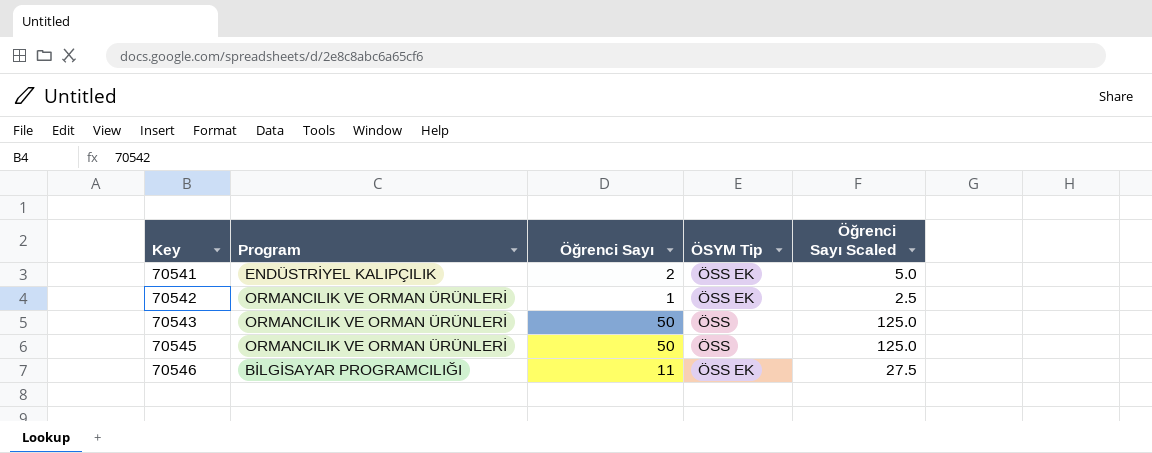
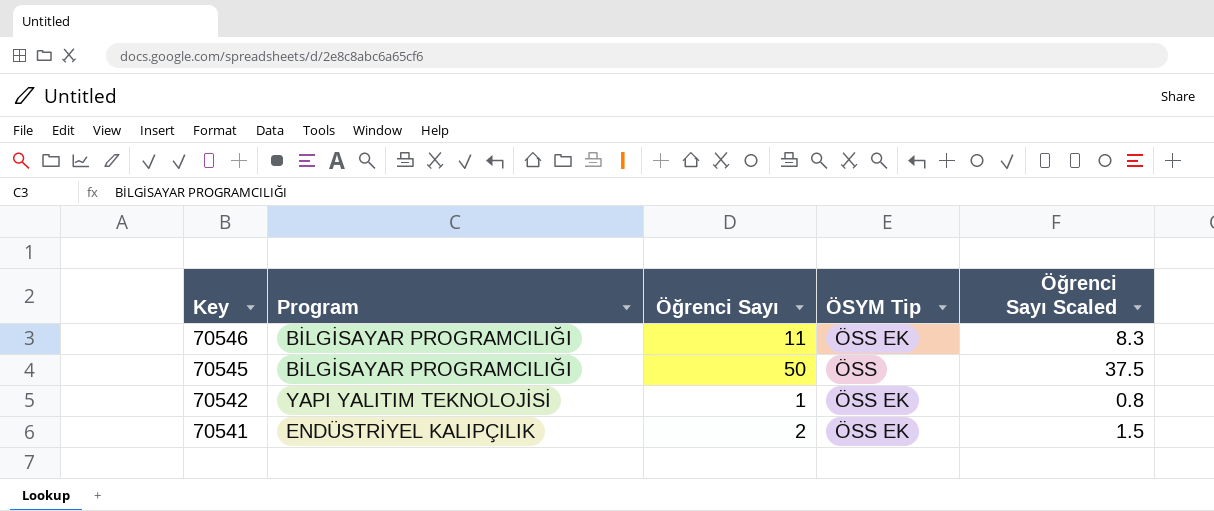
row order: Key ascending -> Key descending
column Öğrenci Sayı Scaled | formula: [Öğrenci Sayı] * 2.5 -> [Öğrenci Sayı] * 0.75
row 70543: ORMANCILIK VE ORMAN ÜRÜNLERİ | 50 | ÖSS | 125.0 -> none
70545 | Program: ORMANCILIK VE ORMAN ÜRÜNLERİ -> BİLGİSAYAR PROGRAMCILIĞI
70542 | Program: ORMANCILIK VE ORMAN ÜRÜNLERİ -> YAPI YALITIM TEKNOLOJİSİ

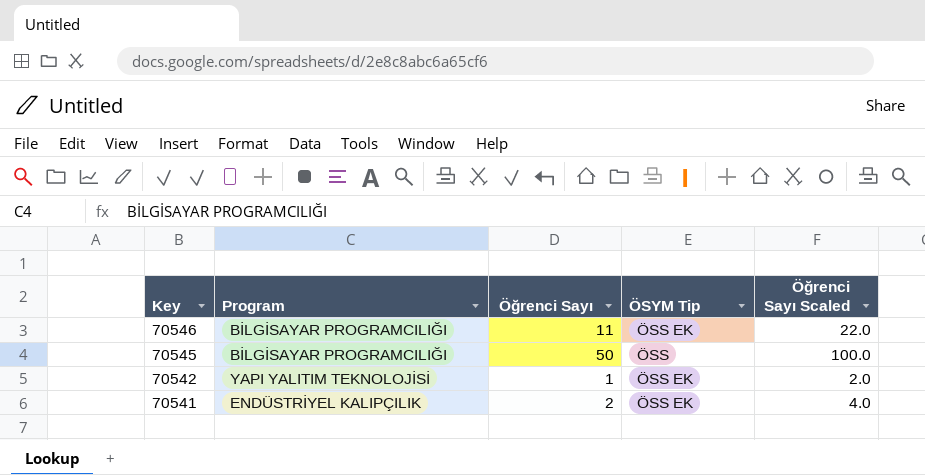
column Öğrenci Sayı Scaled | formula: [Öğrenci Sayı] * 0.75 -> [Öğrenci Sayı] * 2

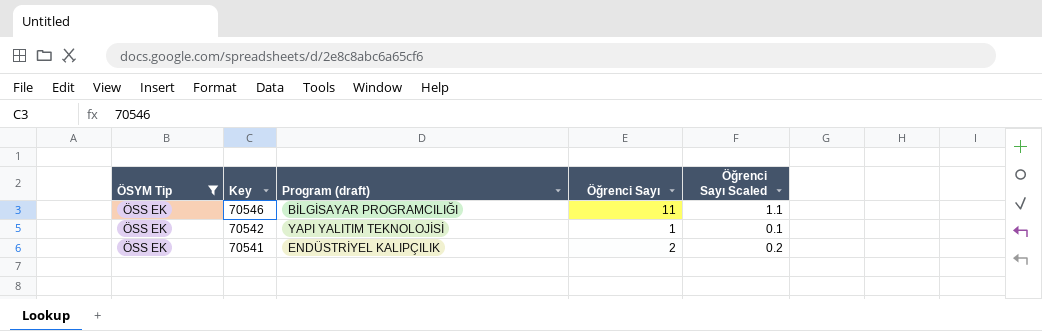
filter: none -> ÖSYM Tip = ÖSS EK
column ÖSYM Tip | position: 4 -> 1
column name: Program -> Program (draft)
column Öğrenci Sayı Scaled | formula: [Öğrenci Sayı] * 2 -> [Öğrenci Sayı] * 0.1

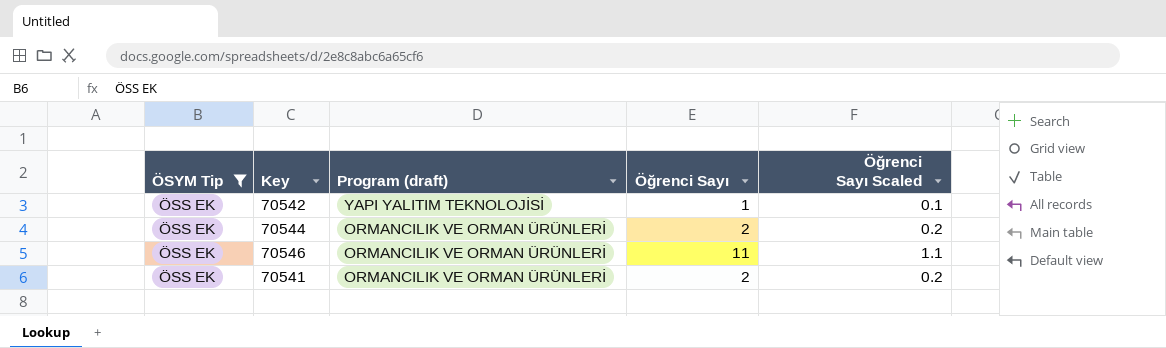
row order: Key descending -> Program (draft) descending
row 70544: none -> ÖSS EK | ORMANCILIK VE ORMAN ÜRÜNLERİ | 2 | 0.2
70546 | Program (draft): BİLGİSAYAR PROGRAMCILIĞI -> ORMANCILIK VE ORMAN ÜRÜNLERİ
70541 | Program (draft): ENDÜSTRİYEL KALIPÇILIK -> ORMANCILIK VE ORMAN ÜRÜNLERİ

